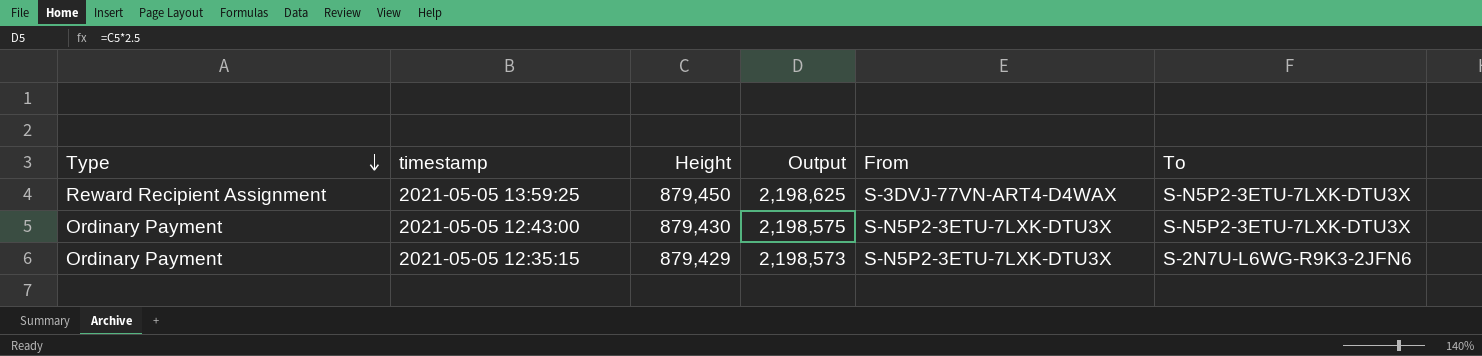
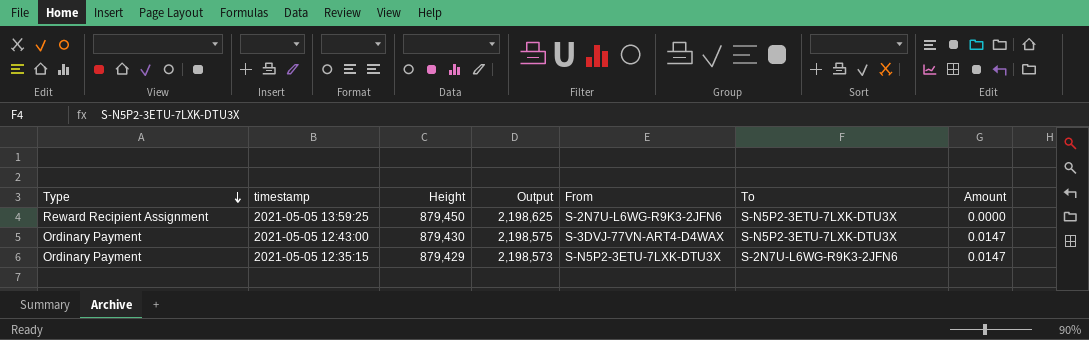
column Amount | position: none -> 7
2021-05-05 13:59:25 | From: S-3DVJ-77VN-ART4-D4WAX -> S-2N7U-L6WG-R9K3-2JFN6
2021-05-05 12:43:00 | From: S-N5P2-3ETU-7LXK-DTU3X -> S-3DVJ-77VN-ART4-D4WAX

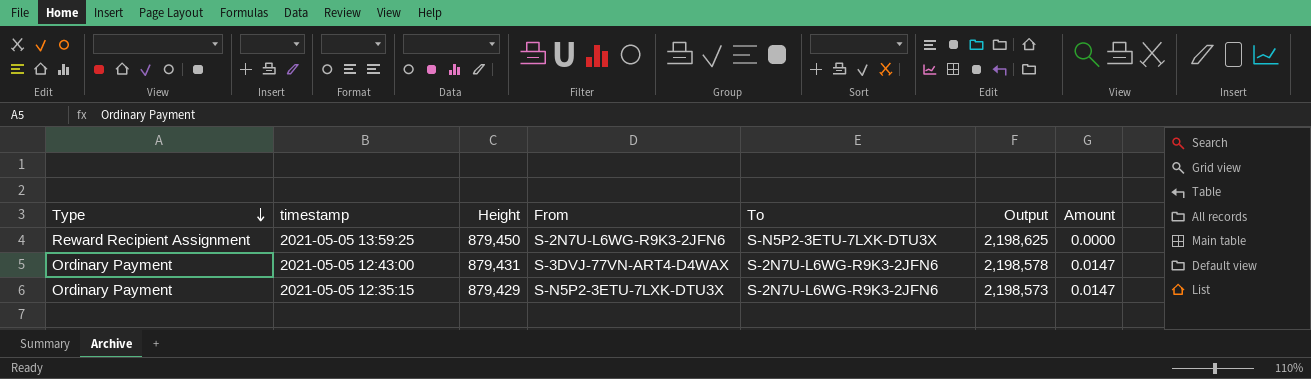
column Output | position: 4 -> 6
2021-05-05 12:43:00 | Height: 879,430 -> 879,431
2021-05-05 12:43:00 | To: S-N5P2-3ETU-7LXK-DTU3X -> S-2N7U-L6WG-R9K3-2JFN6
2021-05-05 12:43:00 | Output: 2,198,575 -> 2,198,578

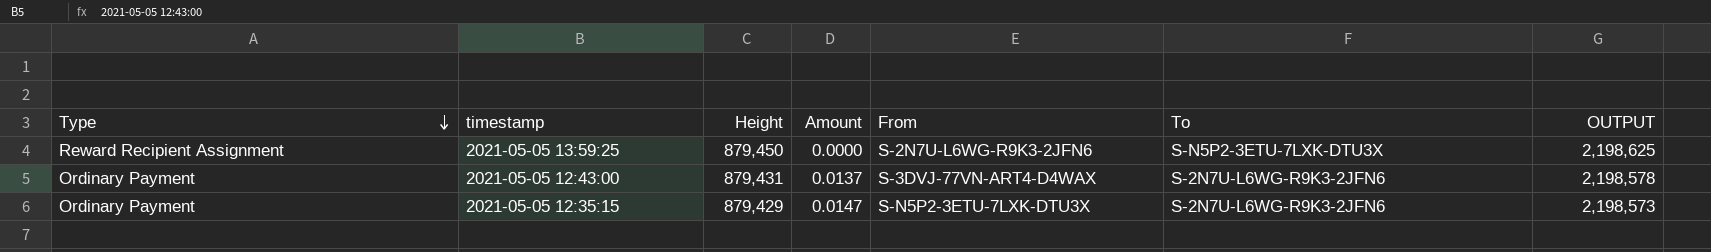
column Amount | position: 7 -> 4
column name: Output -> OUTPUT
2021-05-05 12:43:00 | Amount: 0.0147 -> 0.0137

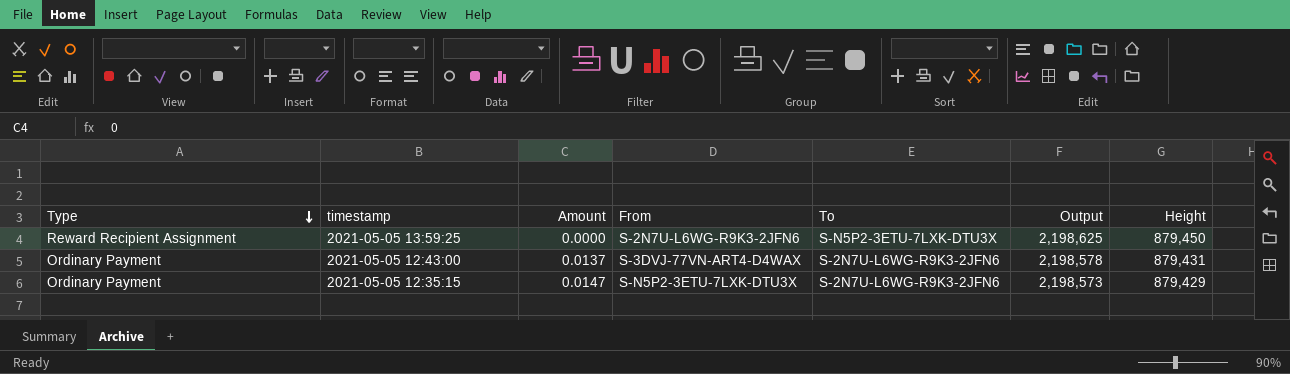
column name: OUTPUT -> Output
column Height | position: 3 -> 7

